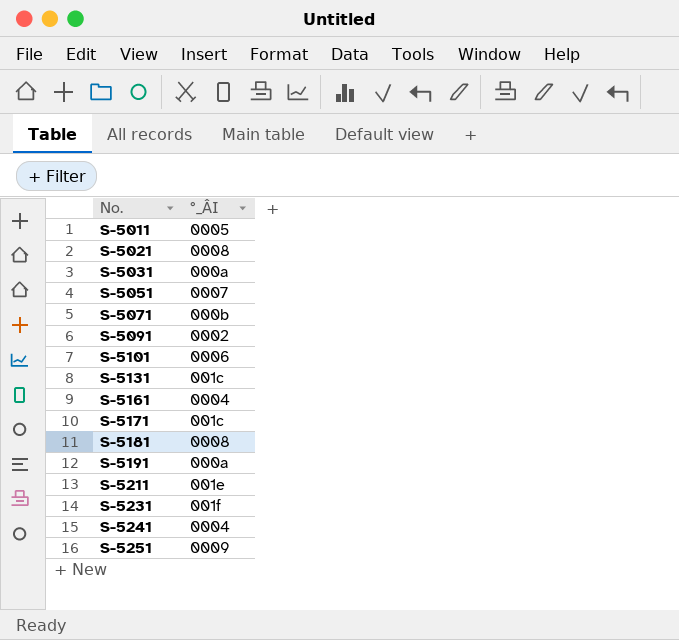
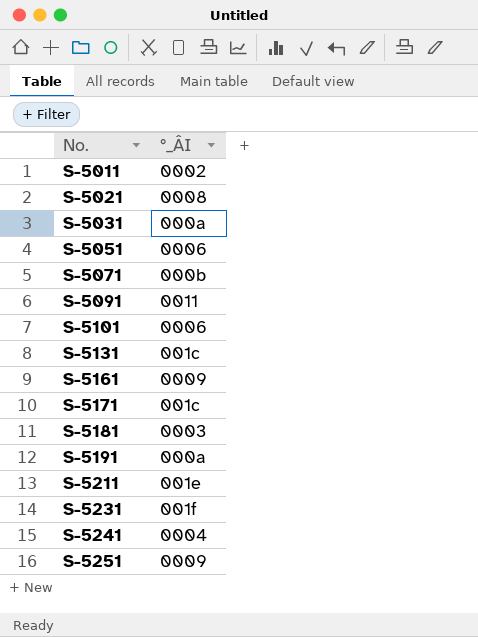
S-5011 | °_ÂI: 0005 -> 0002
S-5051 | °_ÂI: 0007 -> 0006
S-5091 | °_ÂI: 0002 -> 0011
S-5161 | °_ÂI: 0004 -> 0009
S-5181 | °_ÂI: 0008 -> 0003

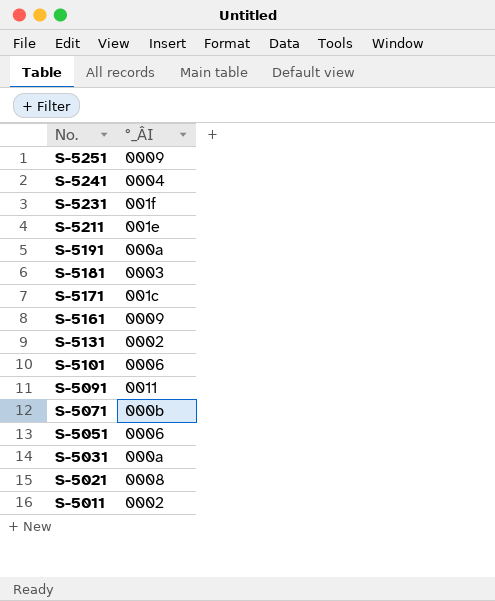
row order: No. ascending -> No. descending
S-5131 | °_ÂI: 001c -> 0002

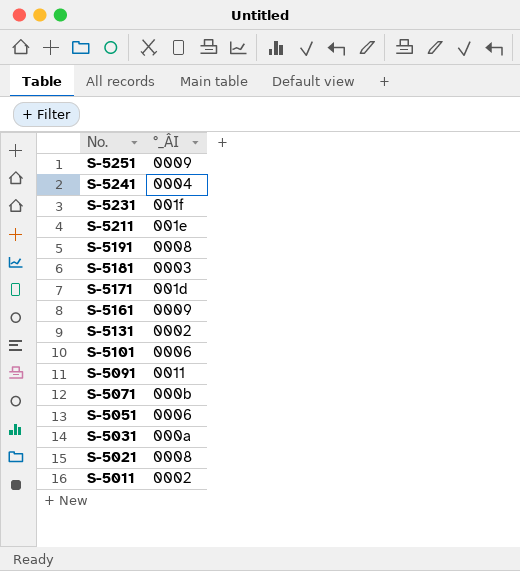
S-5191 | °_ÂI: 000a -> 0008
S-5171 | °_ÂI: 001c -> 001d

